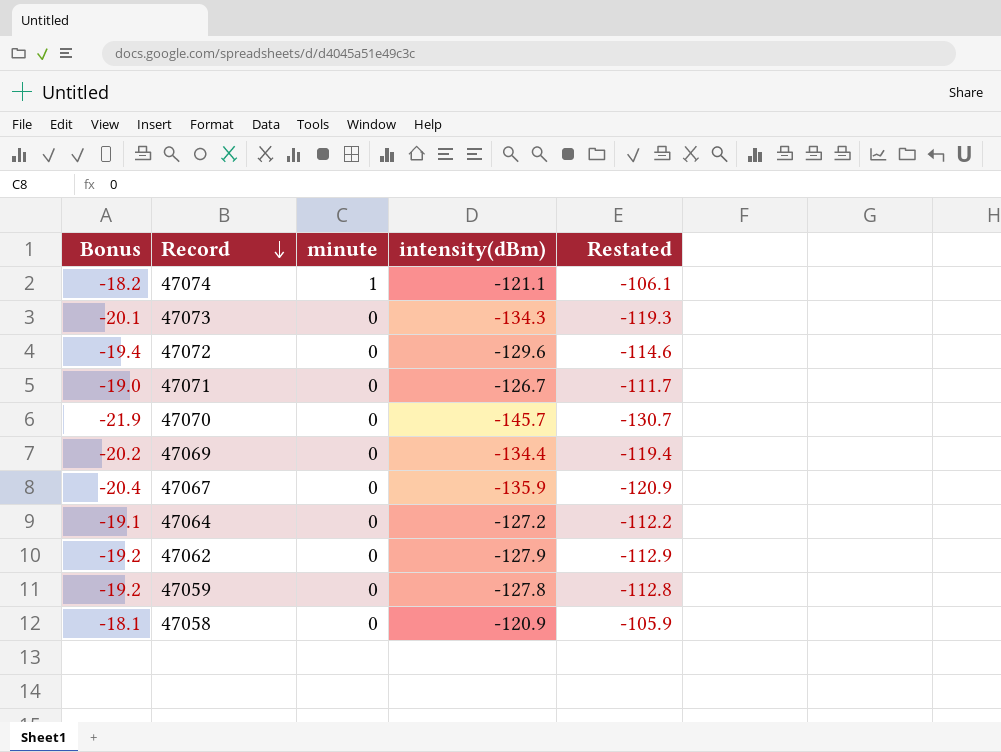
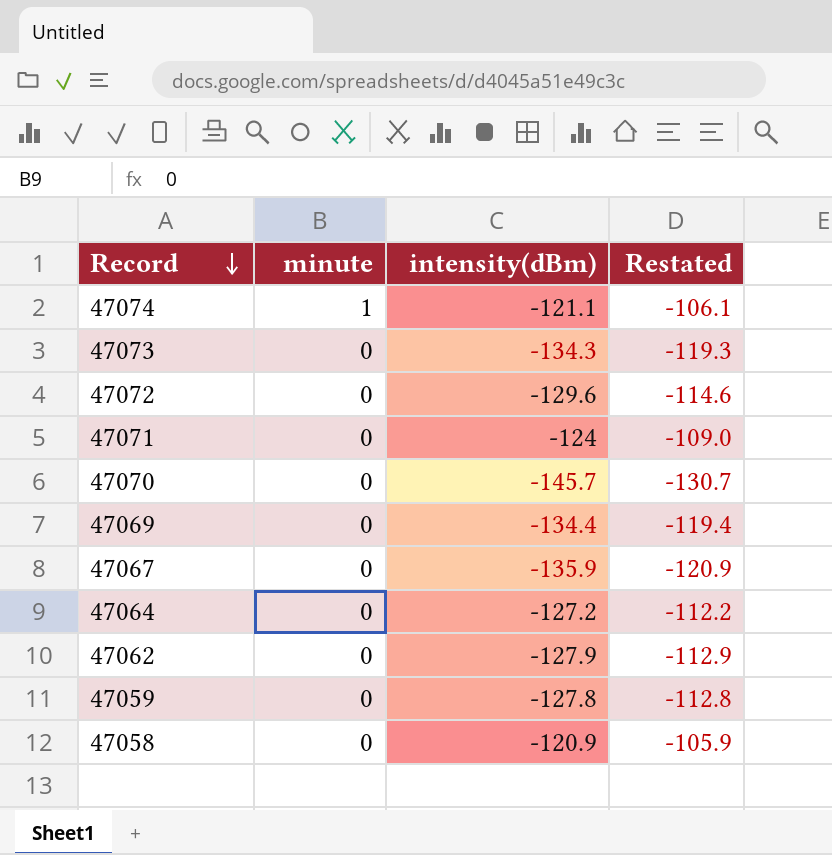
column Bonus | formula: [intensity(dBm)] * 0.15 -> none
47071 | intensity(dBm): -126.7 -> -124
47071 | Restated: -111.7 -> -109.0

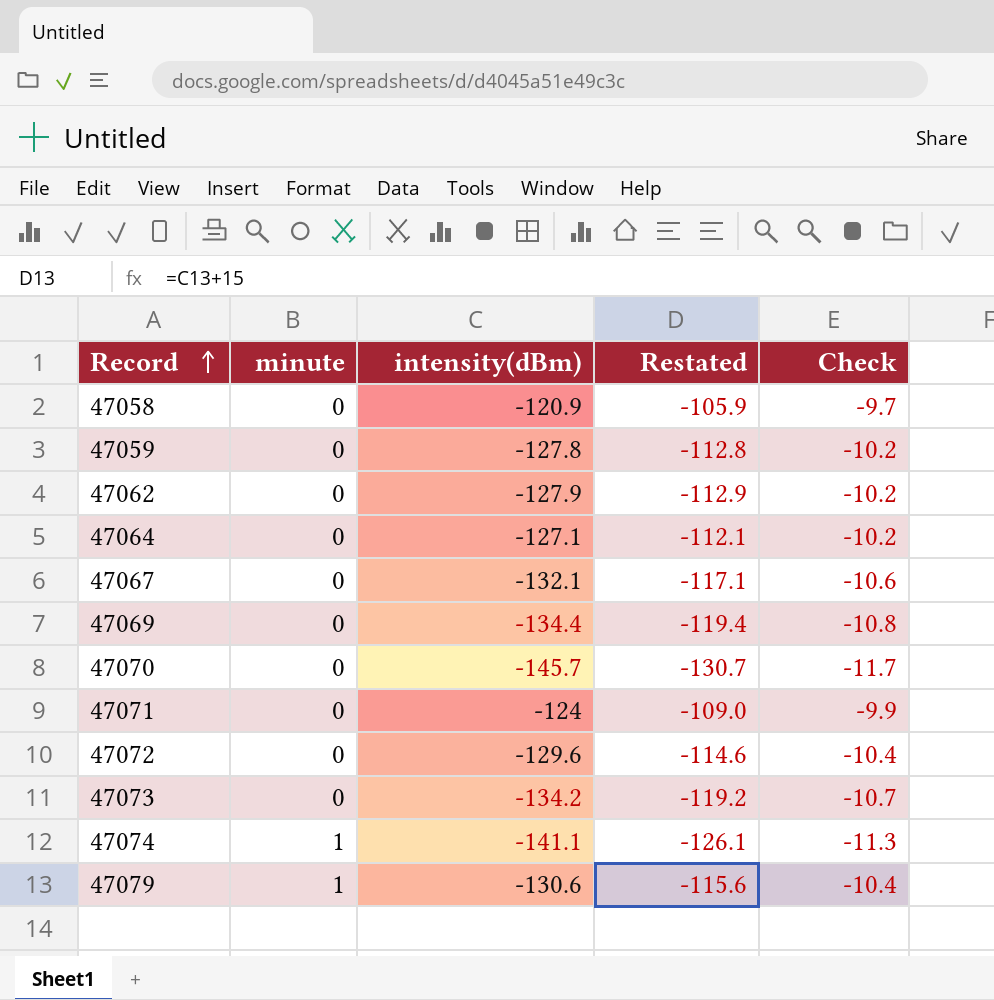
row order: Record descending -> Record ascending
column Check | formula: none -> [intensity(dBm)] * 0.08
47064 | intensity(dBm): -127.2 -> -127.1
47064 | Restated: -112.2 -> -112.1
47067 | intensity(dBm): -135.9 -> -132.1
47067 | Restated: -120.9 -> -117.1
47073 | intensity(dBm): -134.3 -> -134.2
47073 | Restated: -119.3 -> -119.2
47074 | intensity(dBm): -121.1 -> -141.1
47074 | Restated: -106.1 -> -126.1
row 47079: none -> 1 | -130.6 | -115.6 | -10.4

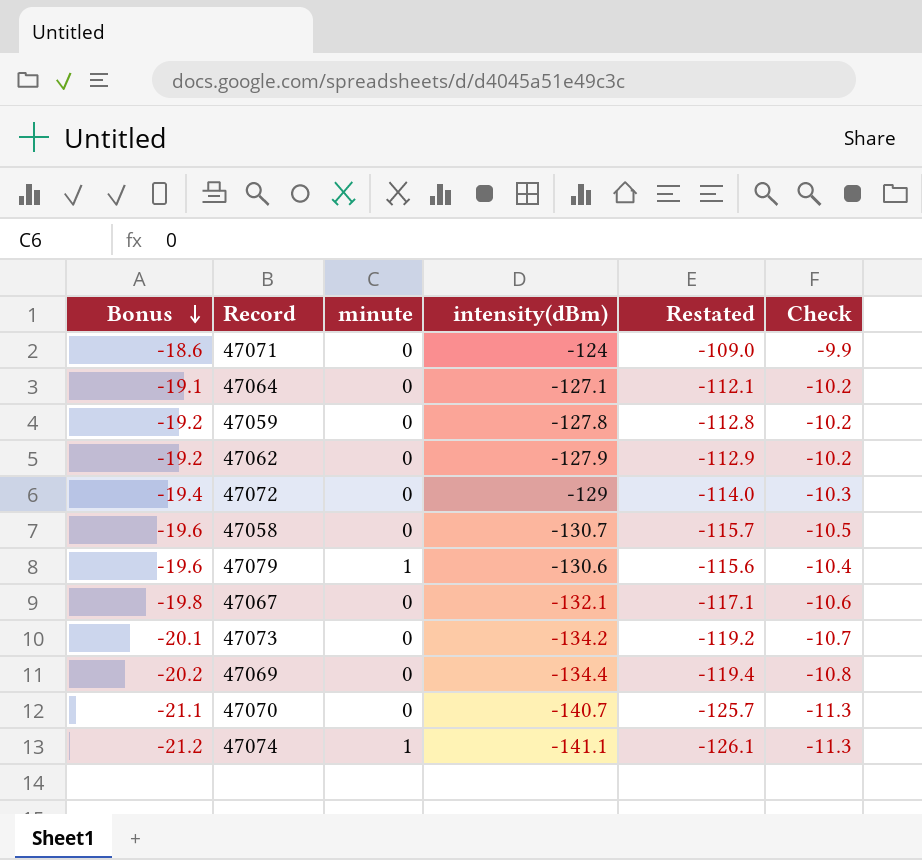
row order: Record ascending -> Bonus descending
column Bonus | formula: none -> [intensity(dBm)] * 0.15
47072 | intensity(dBm): -129.6 -> -129
47072 | Restated: -114.6 -> -114.0
47072 | Check: -10.4 -> -10.3
47058 | intensity(dBm): -120.9 -> -130.7
47058 | Restated: -105.9 -> -115.7
47058 | Check: -9.7 -> -10.5
47070 | intensity(dBm): -145.7 -> -140.7
47070 | Restated: -130.7 -> -125.7
47070 | Check: -11.7 -> -11.3

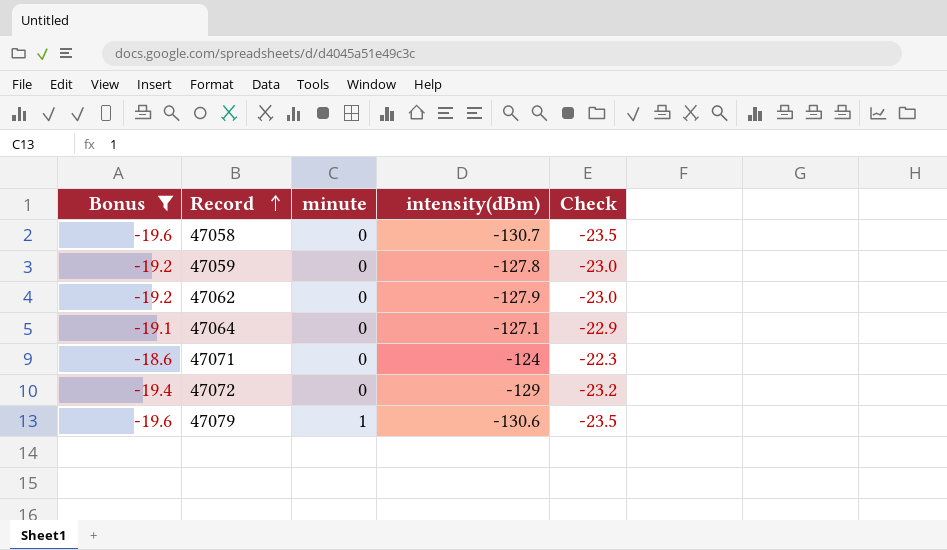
filter: none -> Bonus >= -19.6
row order: Bonus descending -> Record ascending
column Restated | formula: [intensity(dBm)] + 15 -> none
column Check | formula: [intensity(dBm)] * 0.08 -> [intensity(dBm)] * 0.18

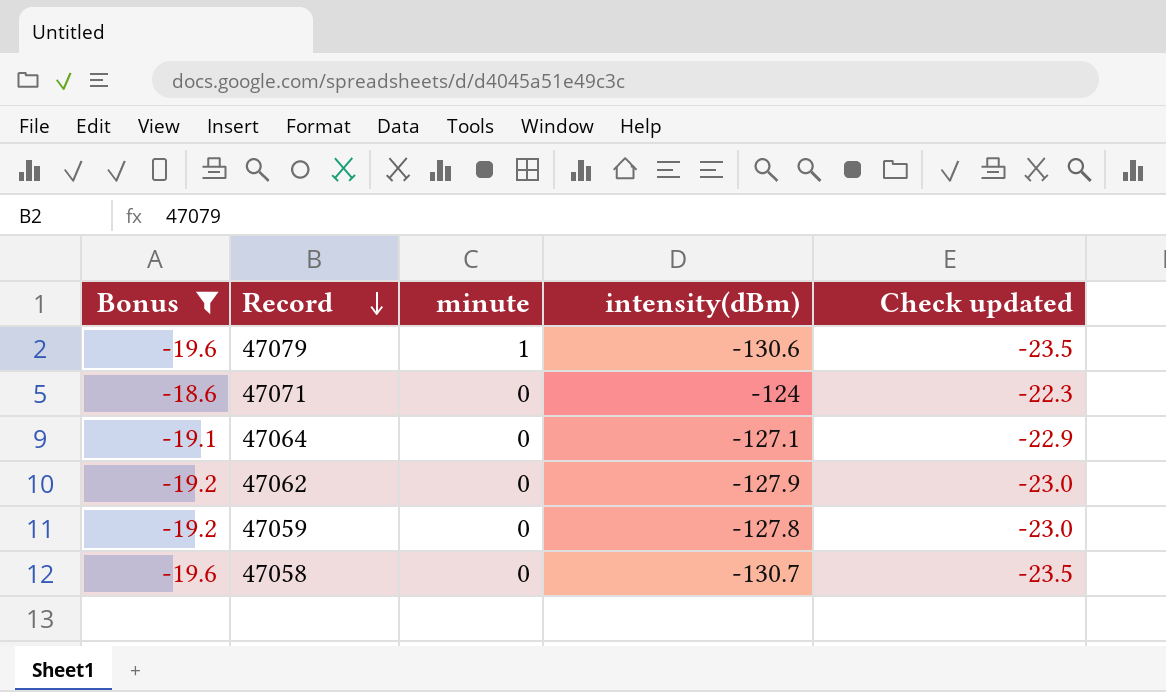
row order: Record ascending -> Record descending
column name: Check -> Check updated
row 47072: -19.4 | 0 | -129 | -23.2 -> none

